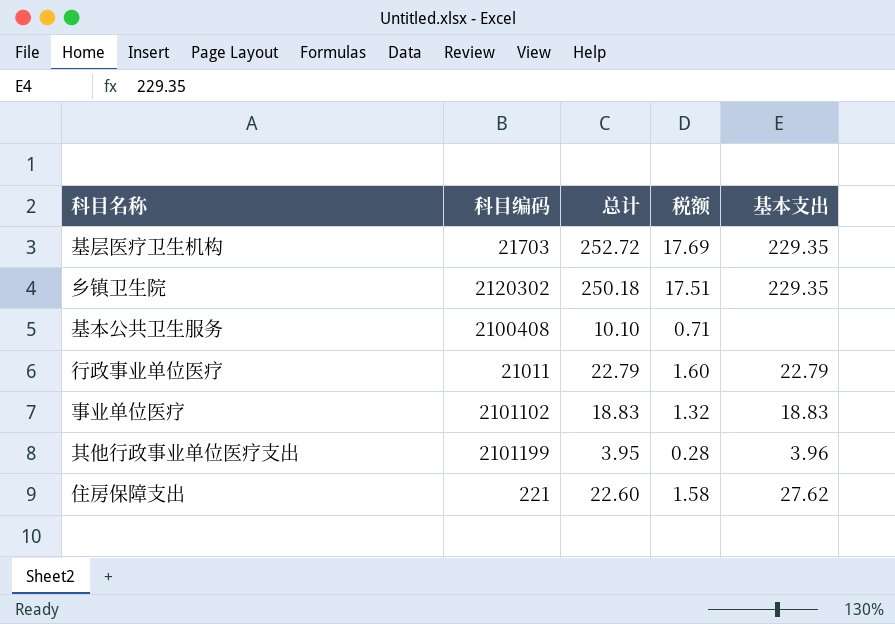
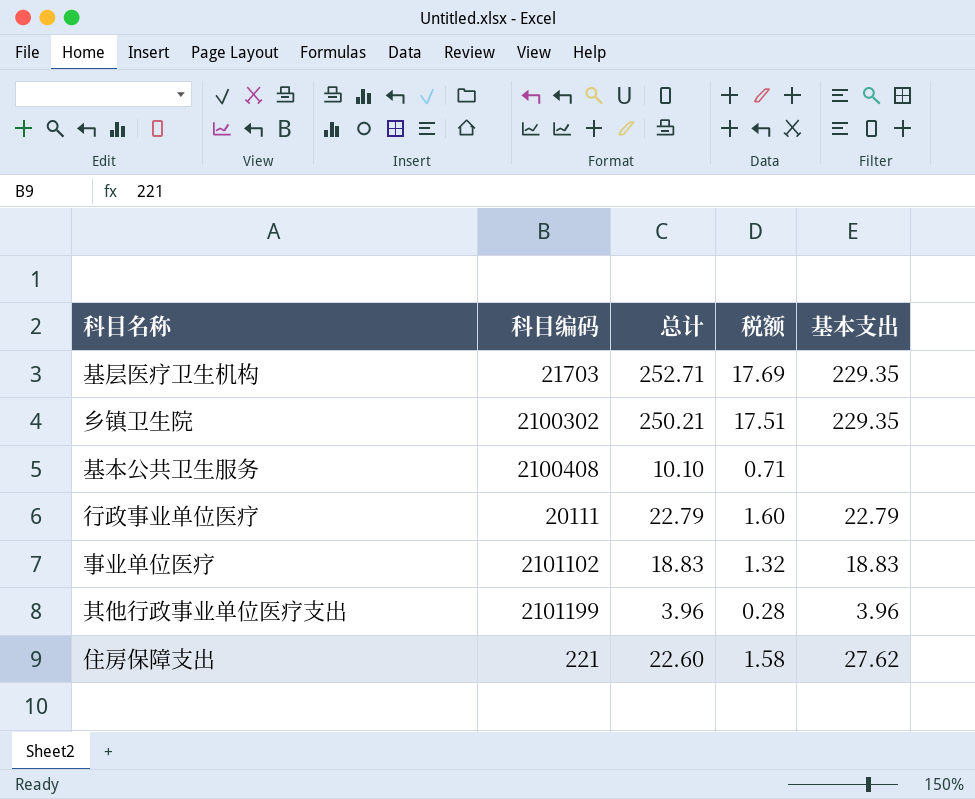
基层医疗卫生机构 | 总计: 252.72 -> 252.71
乡镇卫生院 | 科目编码: 2120302 -> 2100302
乡镇卫生院 | 总计: 250.18 -> 250.21
行政事业单位医疗 | 科目编码: 21011 -> 20111
其他行政事业单位医疗支出 | 总计: 3.95 -> 3.96

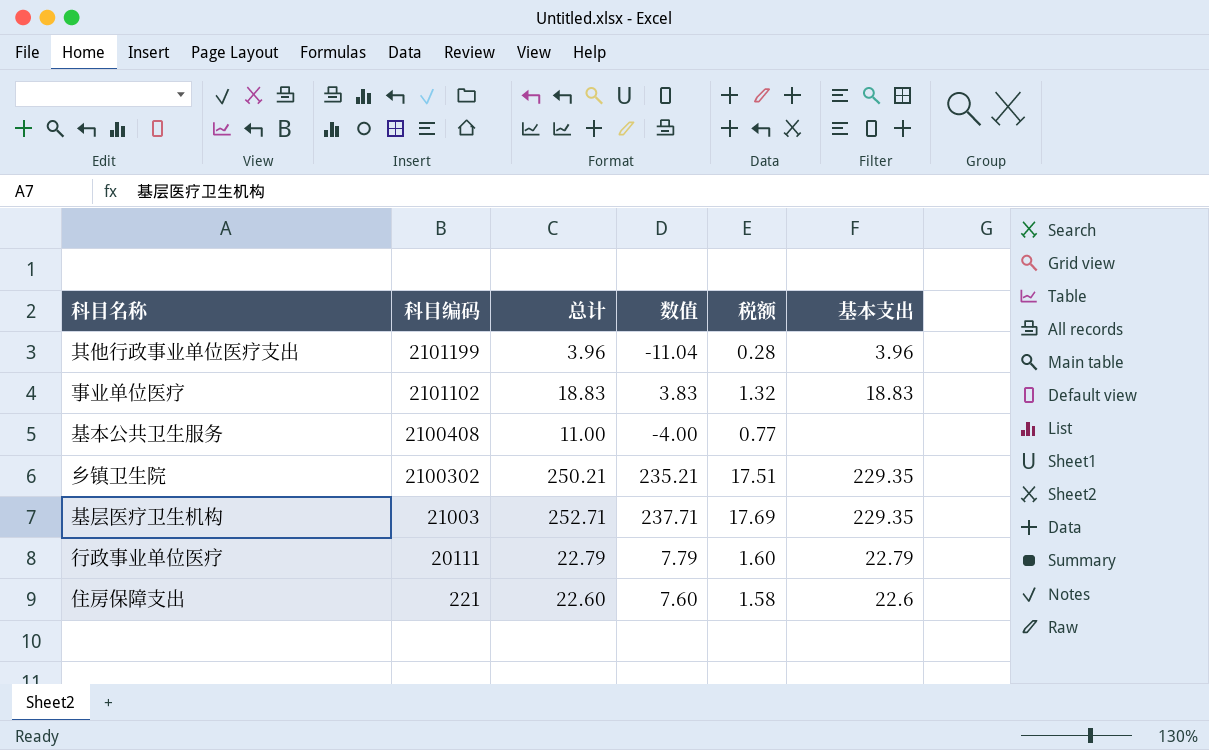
row order: none -> 科目编码 descending
column 数值 | formula: none -> [总计] - 15
基本公共卫生服务 | 总计: 10.10 -> 11.00
基本公共卫生服务 | 税额: 0.71 -> 0.77
基层医疗卫生机构 | 科目编码: 21703 -> 21003
住房保障支出 | 基本支出: 27.62 -> 22.6

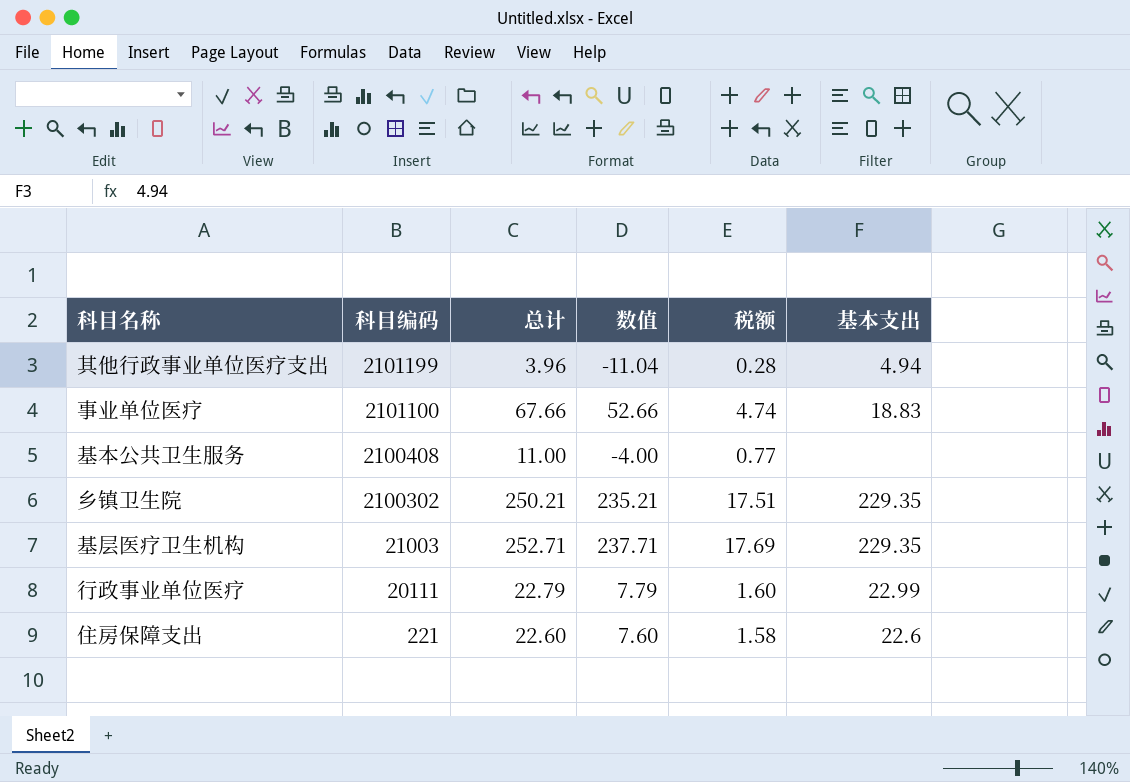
其他行政事业单位医疗支出 | 基本支出: 3.96 -> 4.94
事业单位医疗 | 科目编码: 2101102 -> 2101100
事业单位医疗 | 总计: 18.83 -> 67.66
事业单位医疗 | 数值: 3.83 -> 52.66
事业单位医疗 | 税额: 1.32 -> 4.74
行政事业单位医疗 | 基本支出: 22.79 -> 22.99

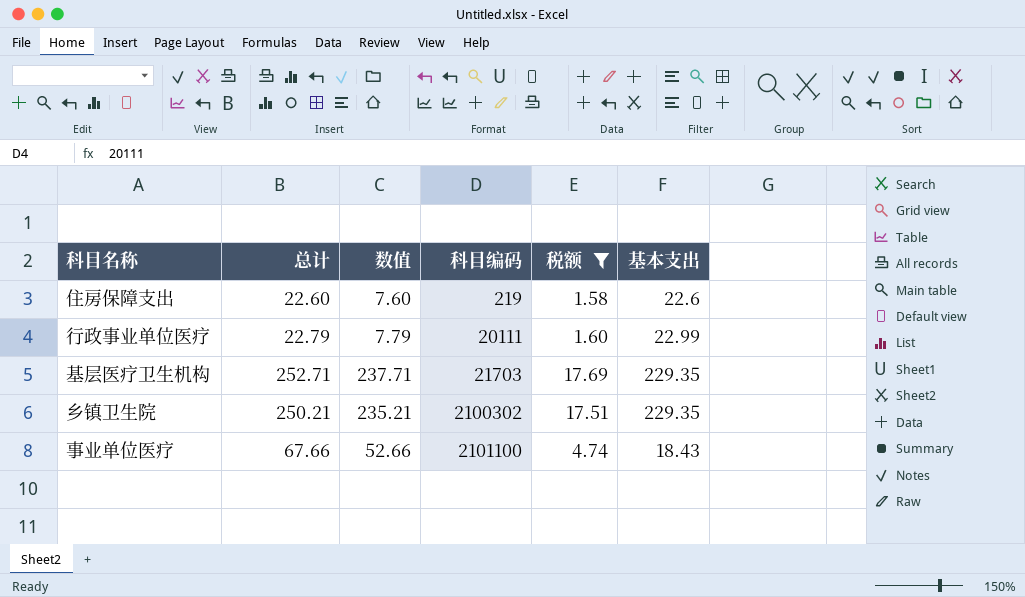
filter: none -> 税额 >= 1.58
row order: 科目编码 descending -> 科目编码 ascending
column 科目编码 | position: 2 -> 4
住房保障支出 | 科目编码: 221 -> 219
基层医疗卫生机构 | 科目编码: 21003 -> 21703
事业单位医疗 | 基本支出: 18.83 -> 18.43

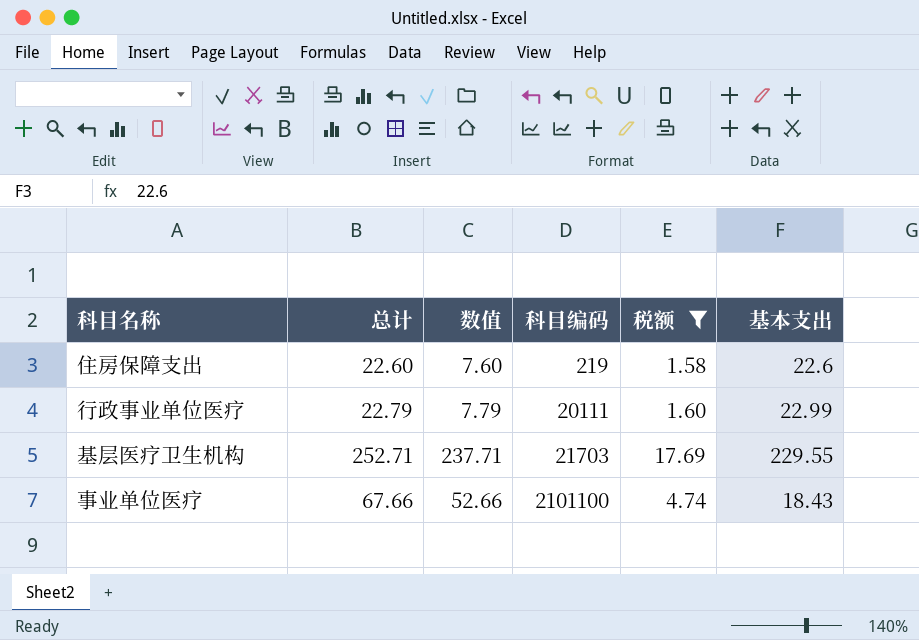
row 乡镇卫生院: 250.21 | 235.21 | 2100302 | 17.51 | 229.35 -> none
基层医疗卫生机构 | 基本支出: 229.35 -> 229.55

